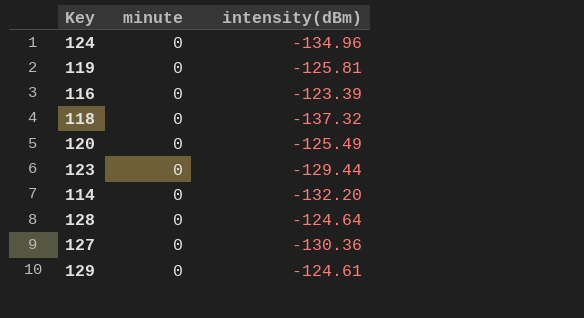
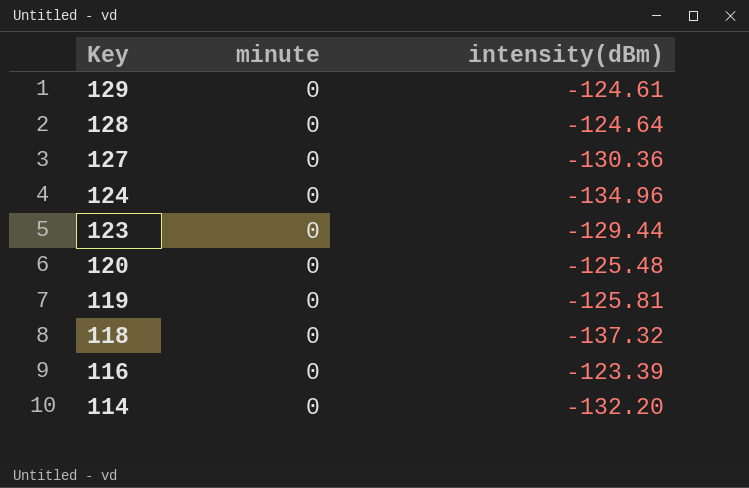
row order: none -> Key descending
120 | intensity(dBm): -125.49 -> -125.48

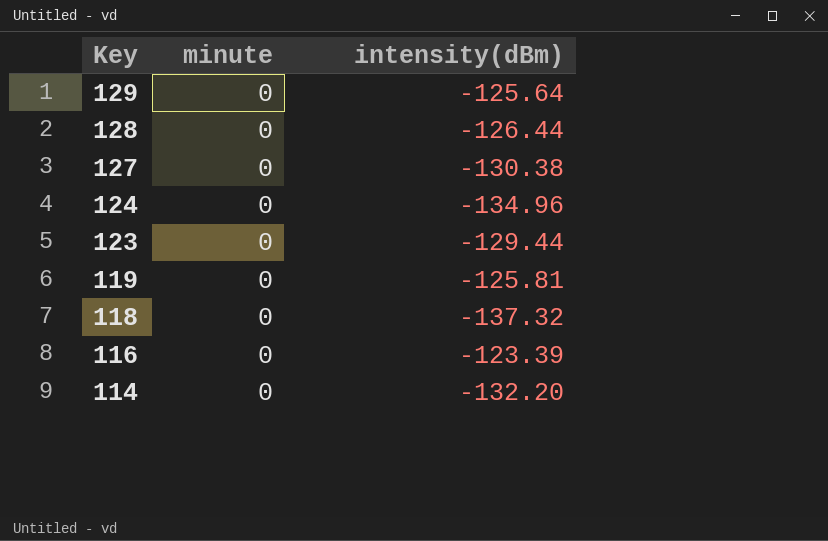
row 120: 0 | -125.48 -> none
129 | intensity(dBm): -124.61 -> -125.64
128 | intensity(dBm): -124.64 -> -126.44
127 | intensity(dBm): -130.36 -> -130.38

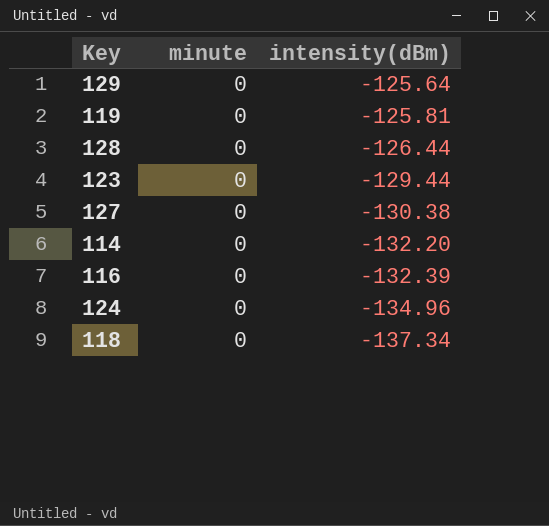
row order: Key descending -> intensity(dBm) descending
116 | intensity(dBm): -123.39 -> -132.39
118 | intensity(dBm): -137.32 -> -137.34

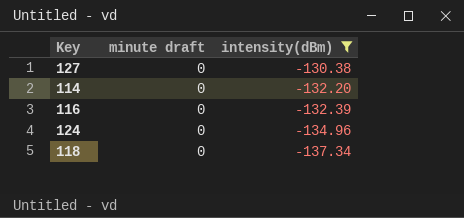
filter: none -> intensity(dBm) <= -130.38
column name: minute -> minute draft

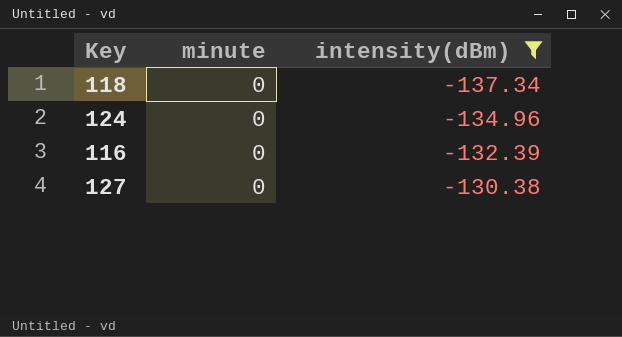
row order: intensity(dBm) descending -> intensity(dBm) ascending
column name: minute draft -> minute
row 114: 0 | -132.20 -> none

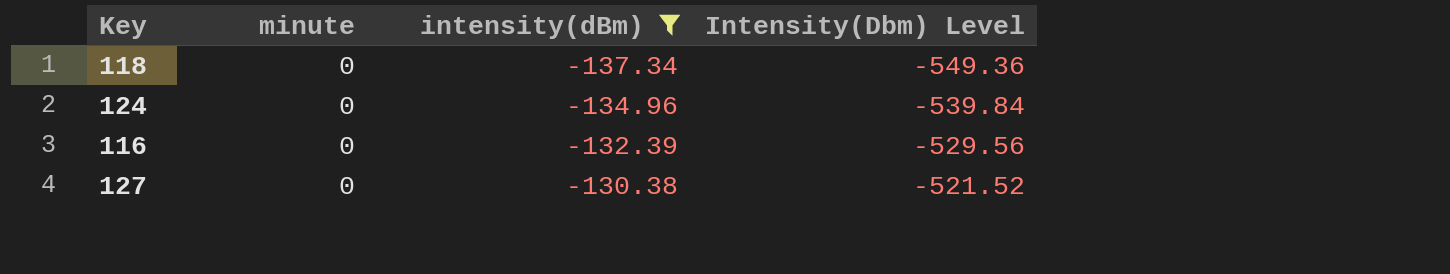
column Intensity(Dbm) Level | formula: none -> [intensity(dBm)] * 4

